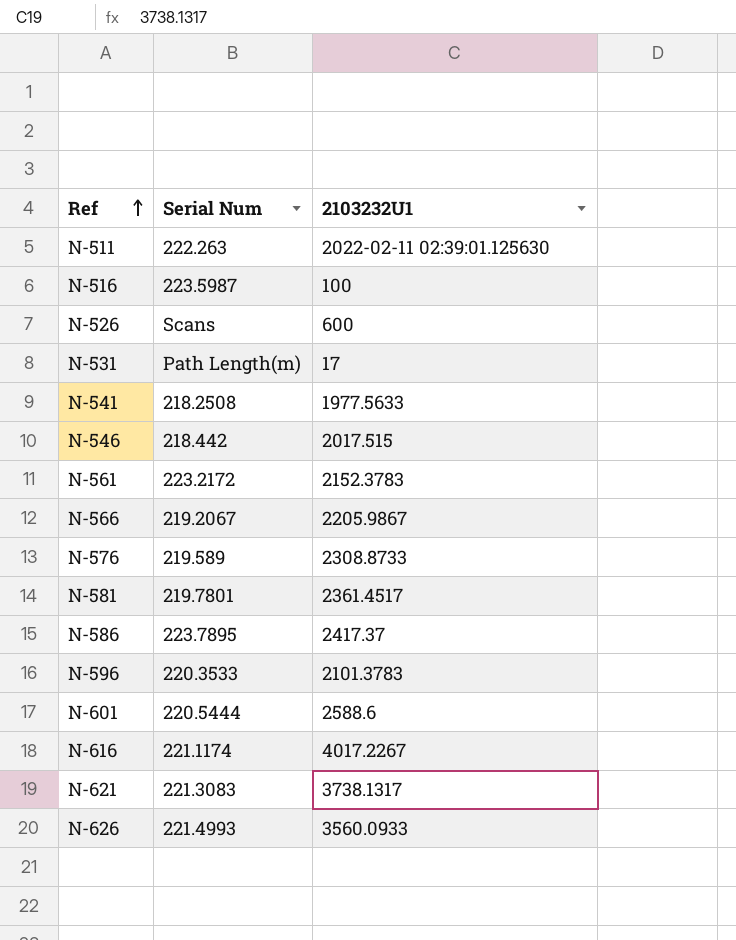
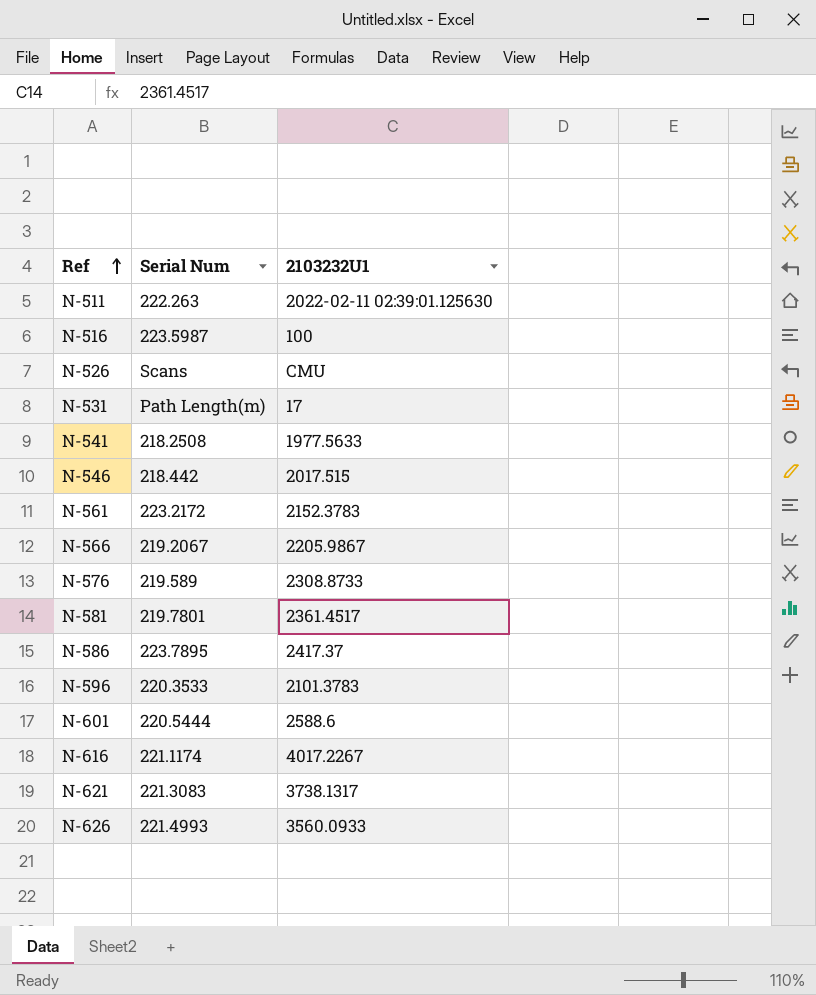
N-526 | 2103232U1: 600 -> CMU

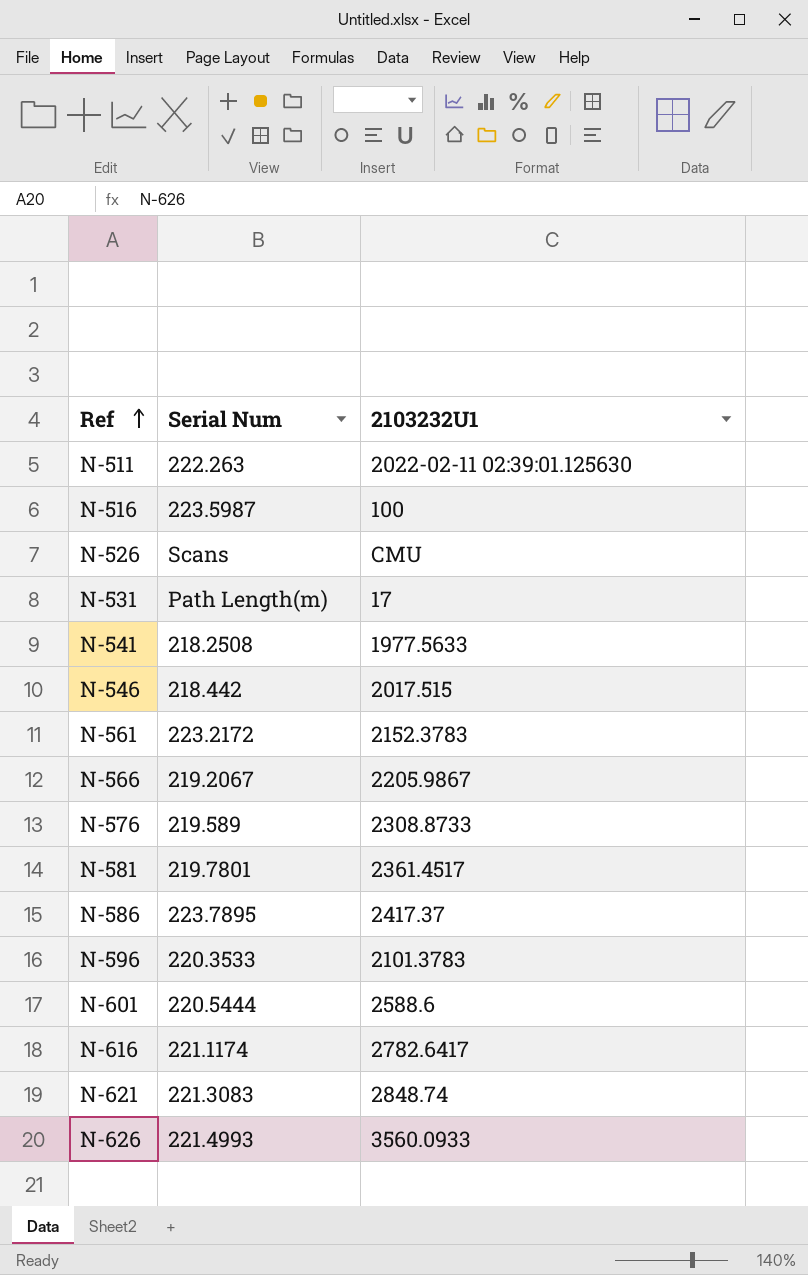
N-616 | 2103232U1: 4017.2267 -> 2782.6417
N-621 | 2103232U1: 3738.1317 -> 2848.74

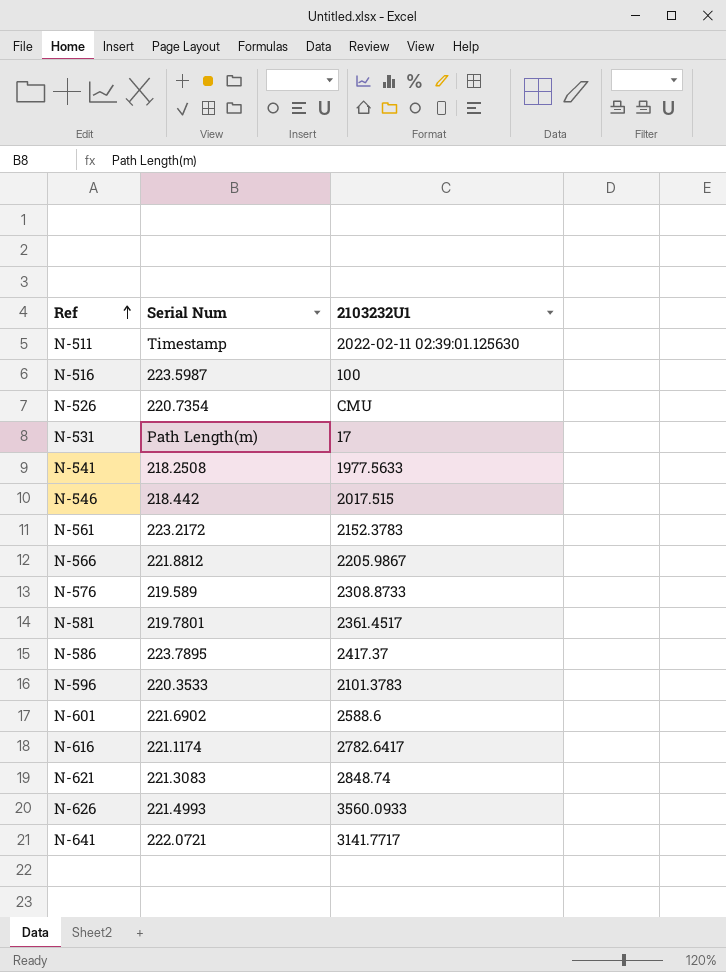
N-511 | Serial Num: 222.263 -> Timestamp
N-526 | Serial Num: Scans -> 220.7354
N-566 | Serial Num: 219.2067 -> 221.8812
N-601 | Serial Num: 220.5444 -> 221.6902
row N-641: none -> 222.0721 | 3141.7717

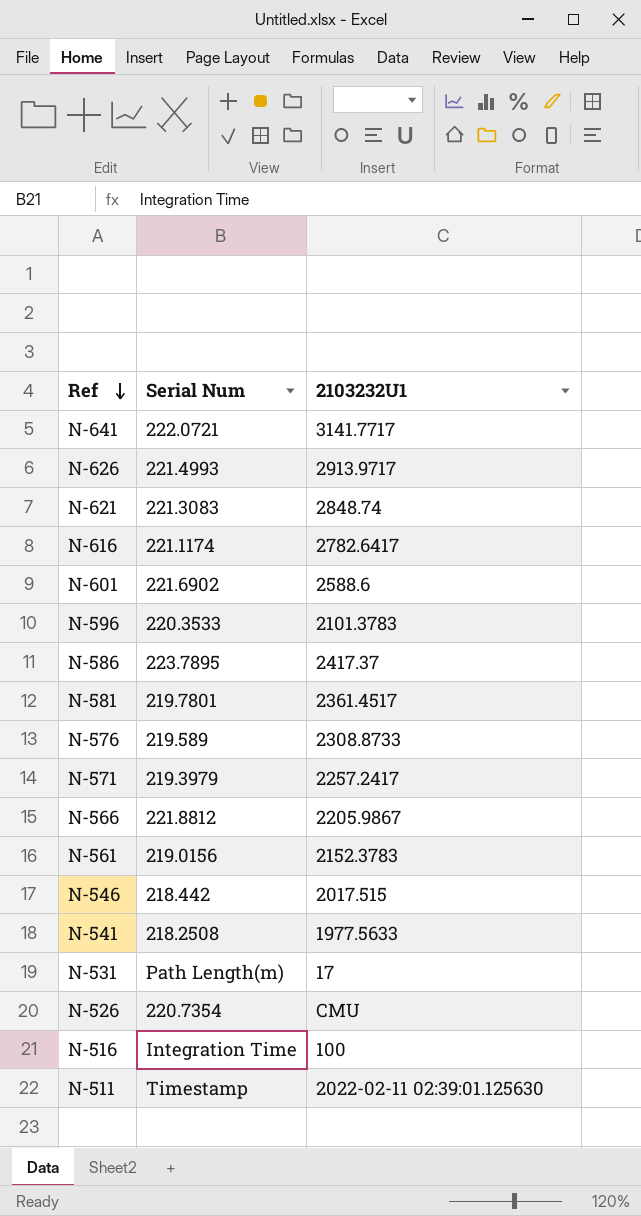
row order: Ref ascending -> Ref descending
N-626 | 2103232U1: 3560.0933 -> 2913.9717
row N-571: none -> 219.3979 | 2257.2417
N-561 | Serial Num: 223.2172 -> 219.0156
N-516 | Serial Num: 223.5987 -> Integration Time

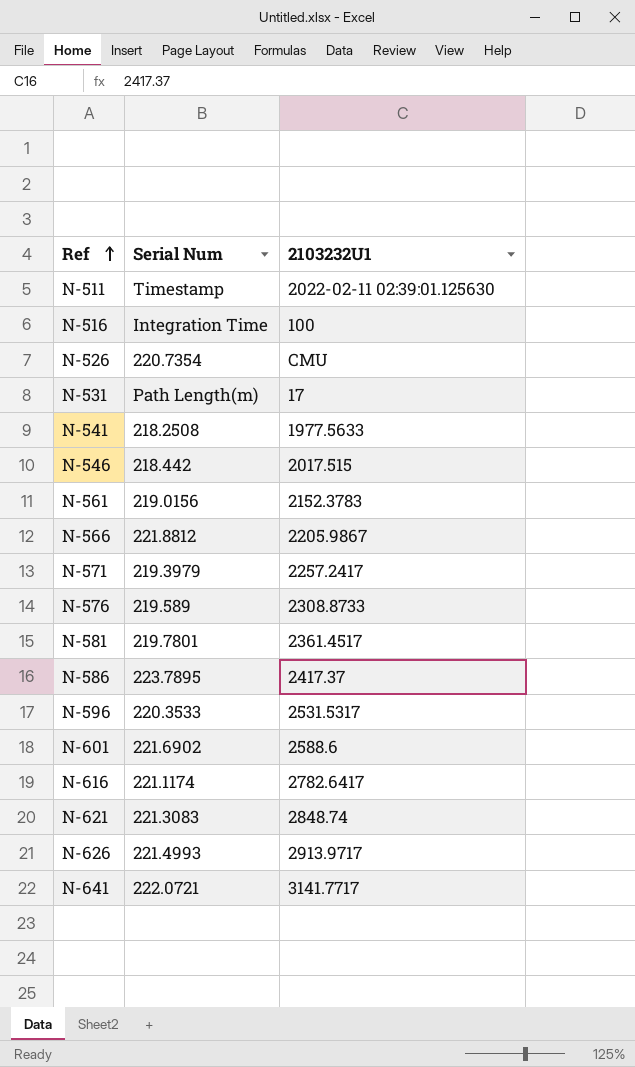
row order: Ref descending -> Ref ascending
N-596 | 2103232U1: 2101.3783 -> 2531.5317

